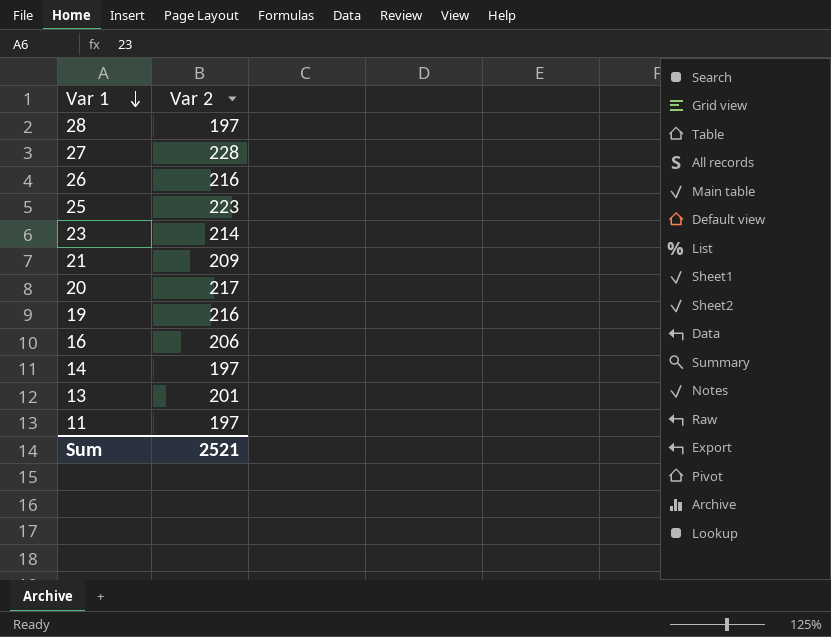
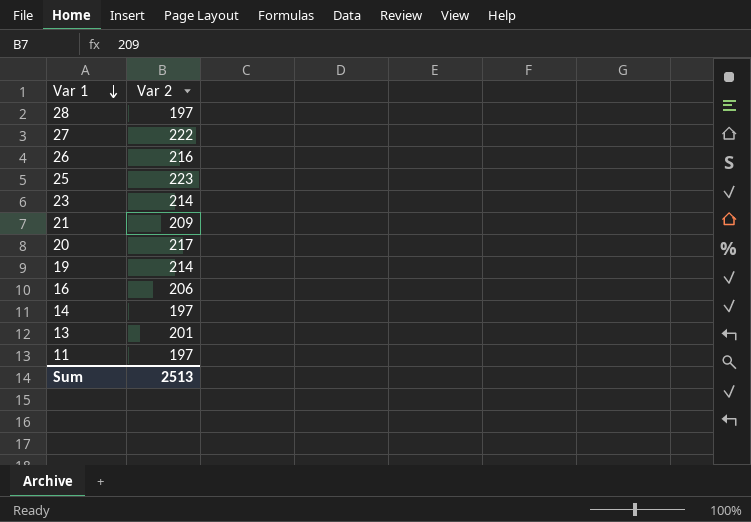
27 | Var 2: 228 -> 222
19 | Var 2: 216 -> 214
Sum | Var 2: 2521 -> 2513

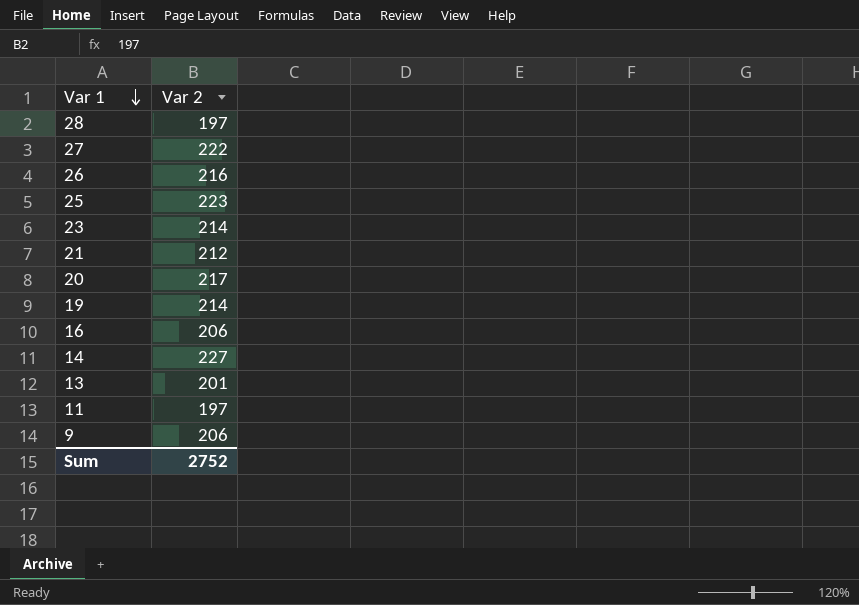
21 | Var 2: 209 -> 212
14 | Var 2: 197 -> 227
row 9: none -> 206
Sum | Var 2: 2513 -> 2752

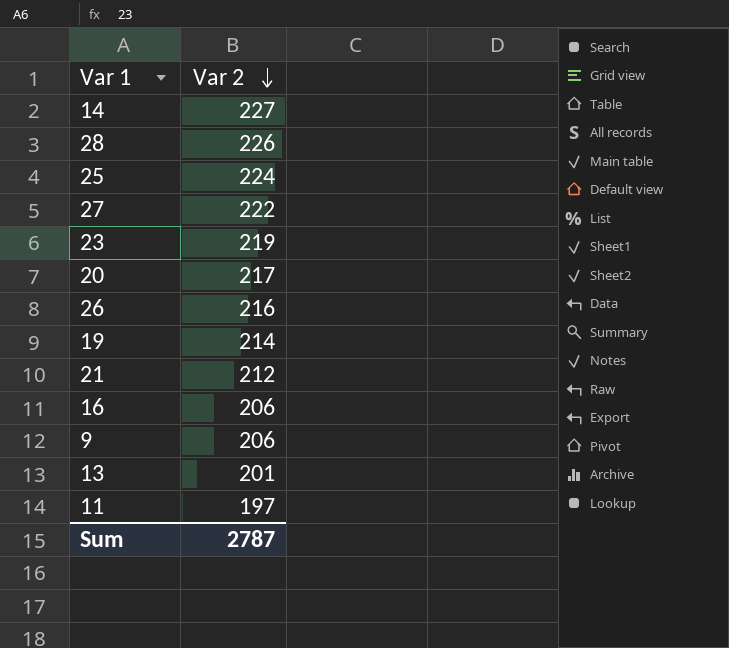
row order: Var 1 descending -> Var 2 descending
28 | Var 2: 197 -> 226
25 | Var 2: 223 -> 224
23 | Var 2: 214 -> 219
Sum | Var 2: 2752 -> 2787

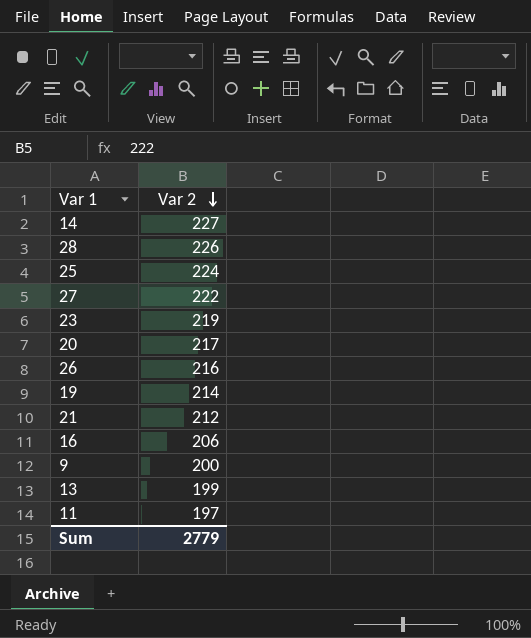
9 | Var 2: 206 -> 200
13 | Var 2: 201 -> 199
Sum | Var 2: 2787 -> 2779

